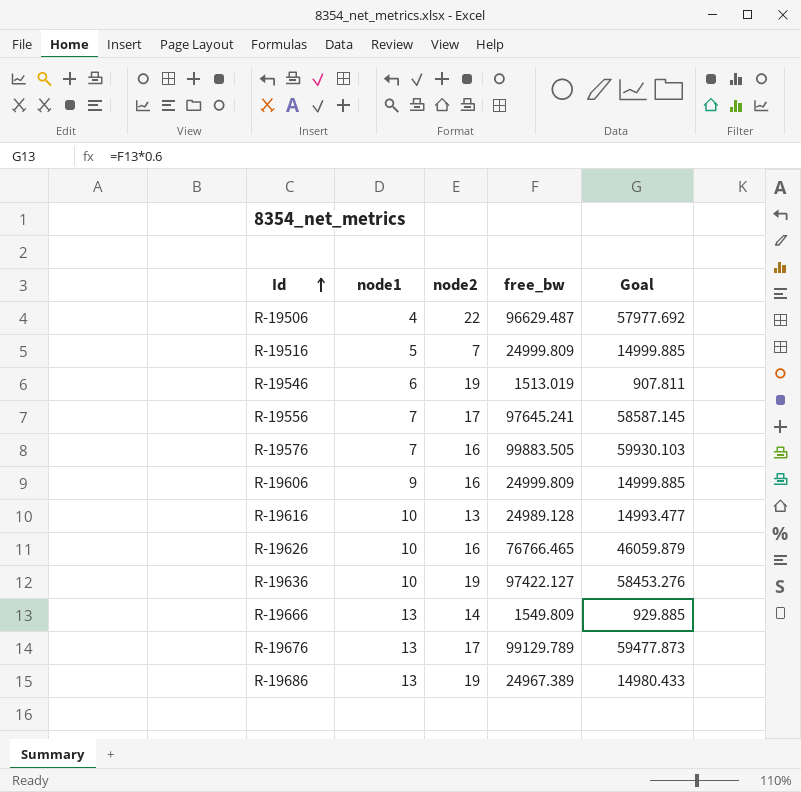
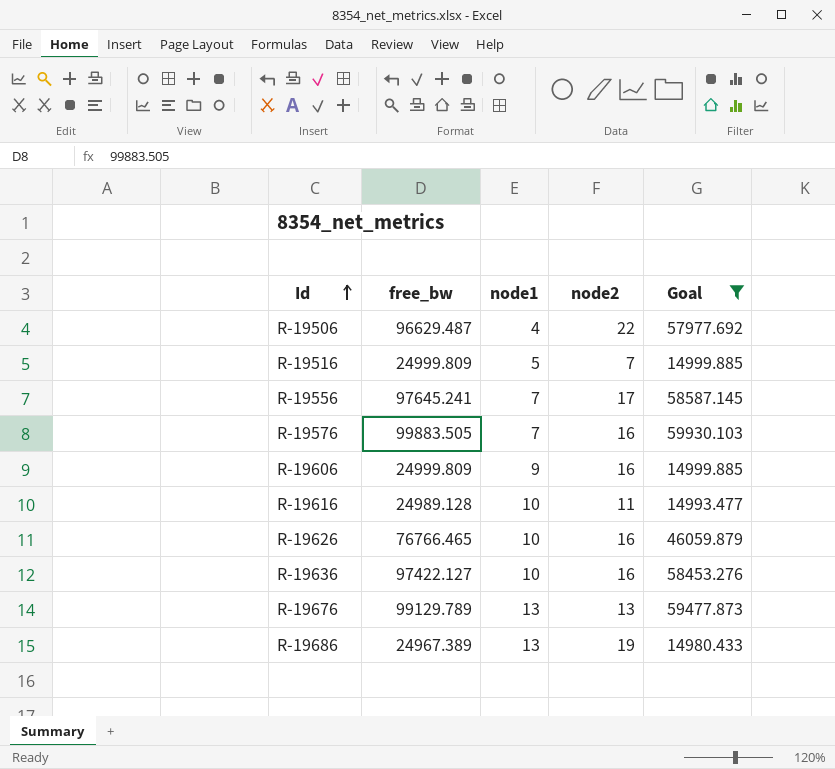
filter: none -> Goal >= 14980.433
column free_bw | position: 4 -> 2
R-19616 | node2: 13 -> 11
R-19636 | node2: 19 -> 16
R-19676 | node2: 17 -> 13

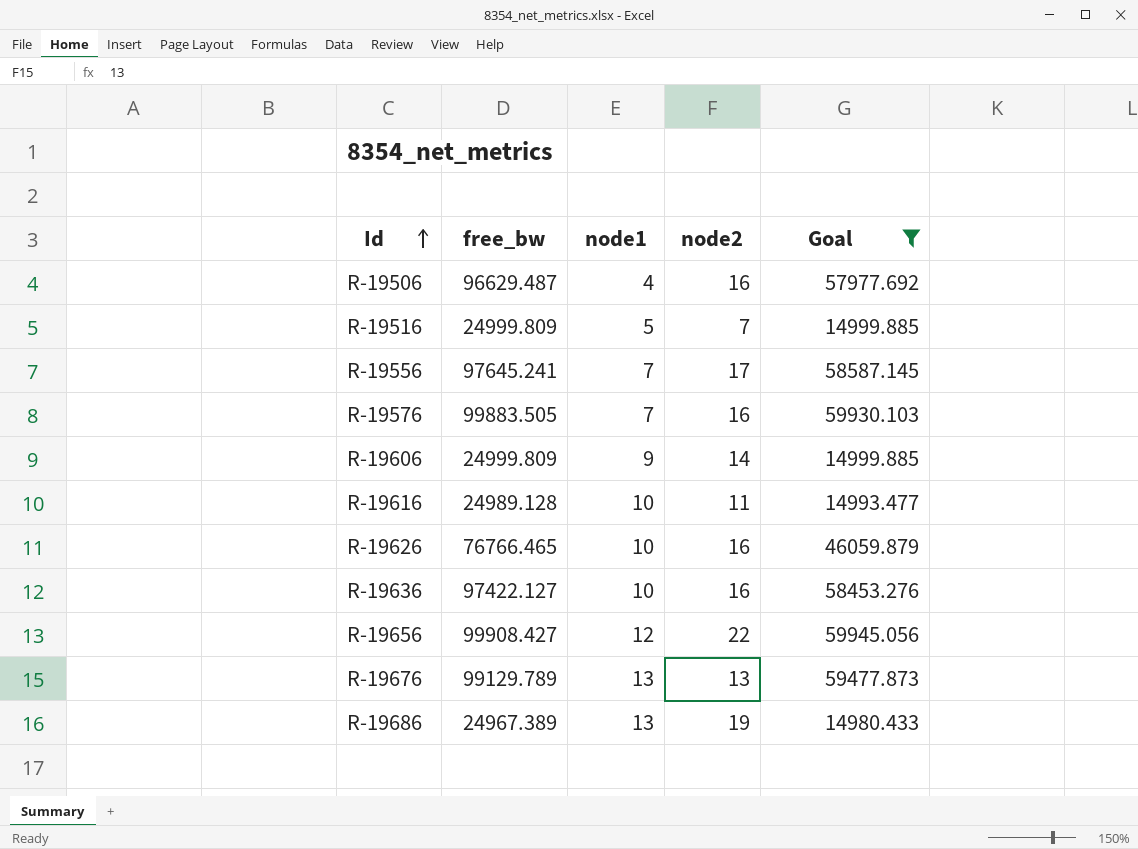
R-19506 | node2: 22 -> 16
R-19606 | node2: 16 -> 14
row R-19656: none -> 99908.427 | 12 | 22 | 59945.056

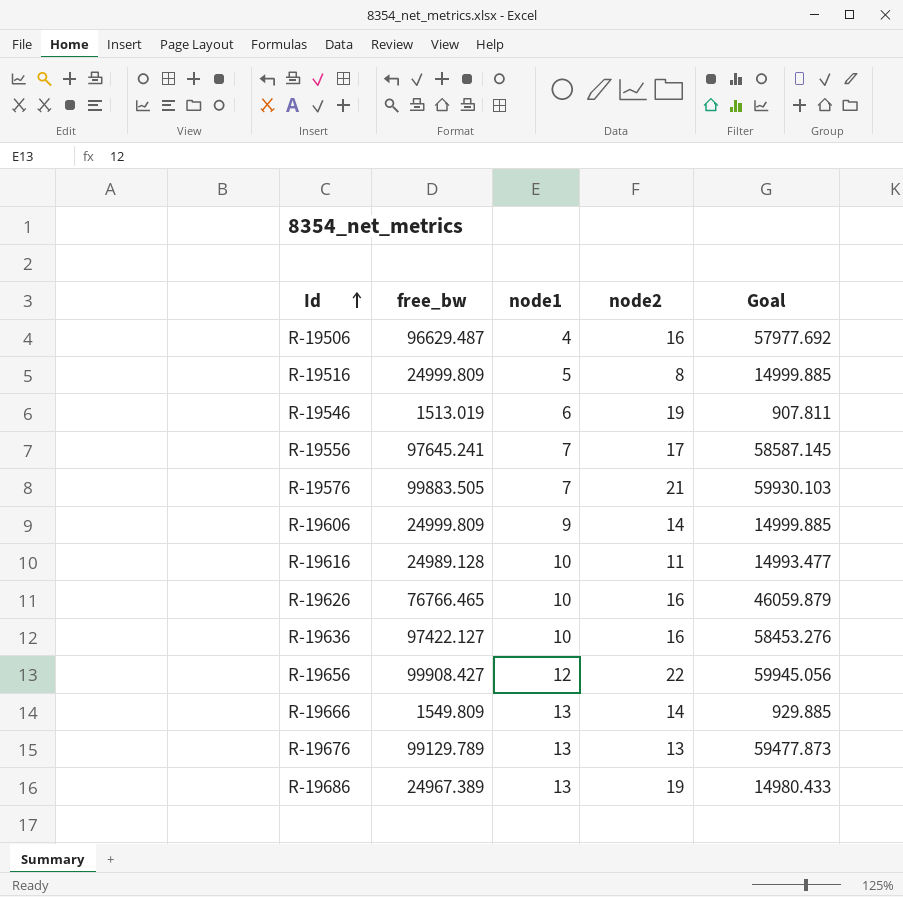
filter: Goal >= 14980.433 -> none
R-19516 | node2: 7 -> 8
R-19576 | node2: 16 -> 21

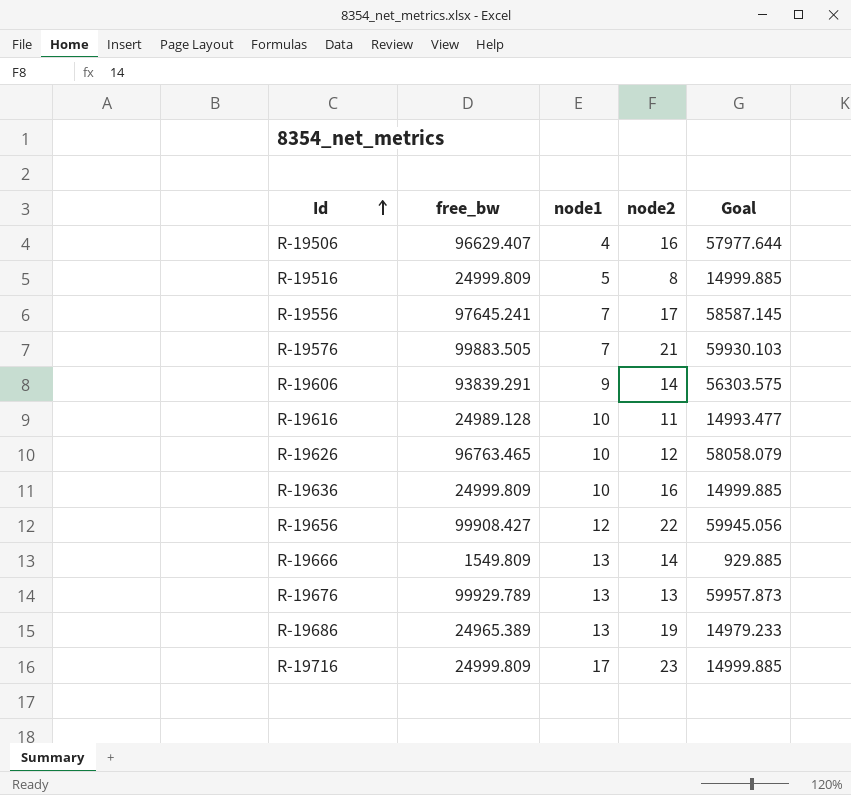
row R-19546: 1513.019 | 6 | 19 | 907.811 -> none
R-19506 | free_bw: 96629.487 -> 96629.407
R-19506 | Goal: 57977.692 -> 57977.644
R-19606 | free_bw: 24999.809 -> 93839.291
R-19606 | Goal: 14999.885 -> 56303.575
R-19626 | free_bw: 76766.465 -> 96763.465
R-19626 | node2: 16 -> 12
R-19626 | Goal: 46059.879 -> 58058.079
R-19636 | free_bw: 97422.127 -> 24999.809
R-19636 | Goal: 58453.276 -> 14999.885
R-19676 | free_bw: 99129.789 -> 99929.789
R-19676 | Goal: 59477.873 -> 59957.873
R-19686 | free_bw: 24967.389 -> 24965.389
R-19686 | Goal: 14980.433 -> 14979.233
row R-19716: none -> 24999.809 | 17 | 23 | 14999.885

